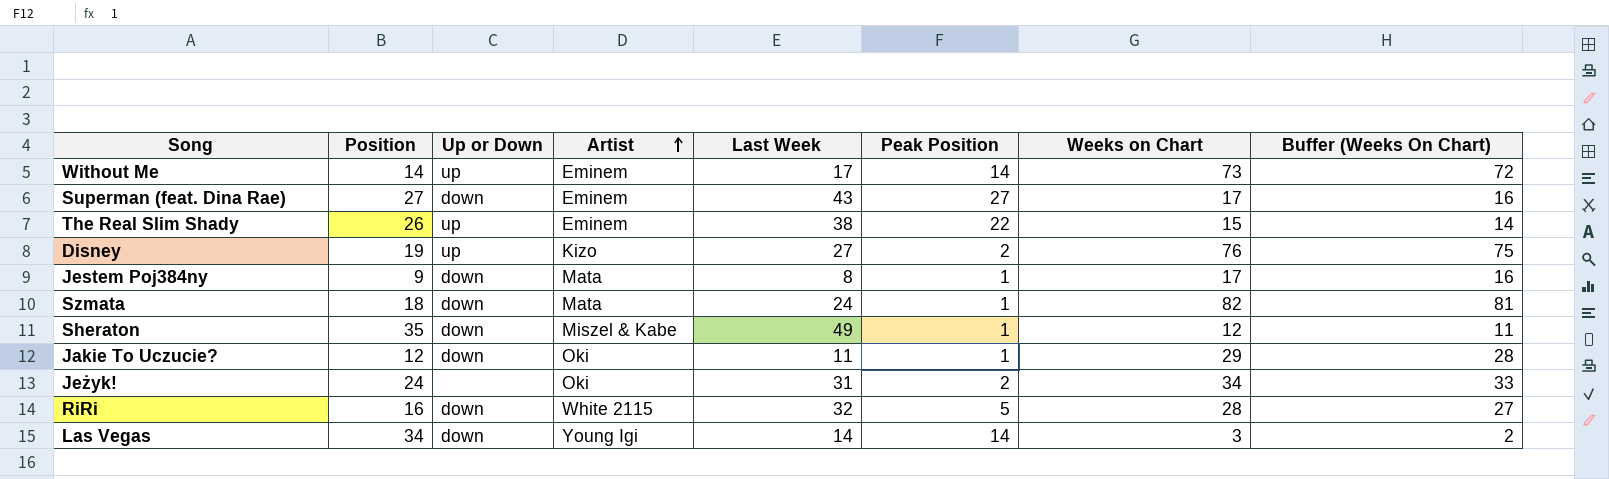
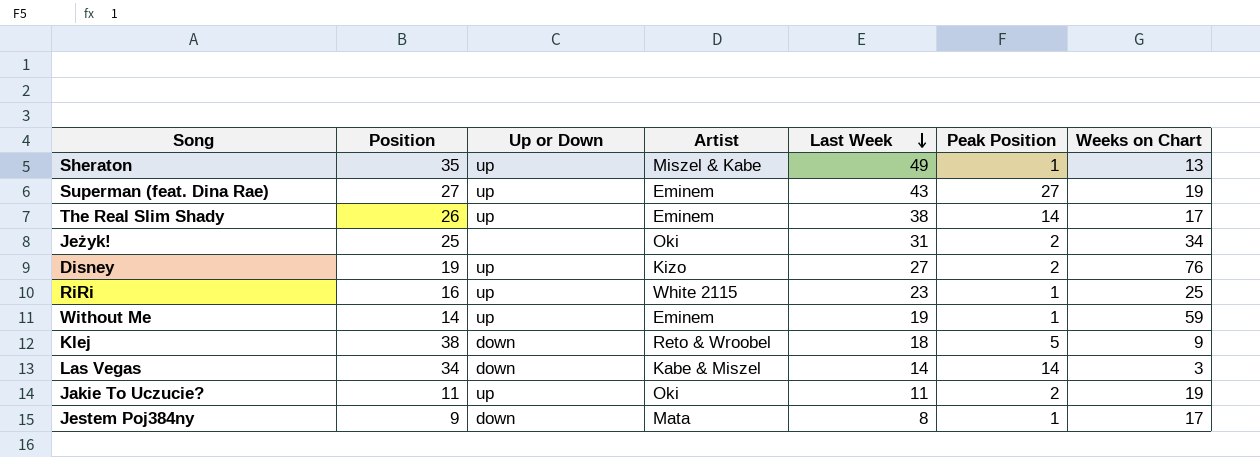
row order: Artist ascending -> Last Week descending
column Buffer (Weeks On Chart) | formula: [Weeks on Chart] - 1 -> none
row Szmata: 18 | down | Mata | 24 | 1 | 82 | 81 -> none
Sheraton | Up or Down: down -> up
Sheraton | Weeks on Chart: 12 -> 13
Superman (feat. Dina Rae) | Up or Down: down -> up
Superman (feat. Dina Rae) | Weeks on Chart: 17 -> 19
The Real Slim Shady | Peak Position: 22 -> 14
The Real Slim Shady | Weeks on Chart: 15 -> 17
Jeżyk! | Position: 24 -> 25
RiRi | Up or Down: down -> up
RiRi | Last Week: 32 -> 23
RiRi | Peak Position: 5 -> 1
RiRi | Weeks on Chart: 28 -> 25
Without Me | Last Week: 17 -> 19
Without Me | Peak Position: 14 -> 1
Without Me | Weeks on Chart: 73 -> 59
row Klej: none -> 38 | down | Reto & Wroobel | 18 | 5 | 9
Las Vegas | Artist: Young Igi -> Kabe & Miszel
Jakie To Uczucie? | Position: 12 -> 11
Jakie To Uczucie? | Up or Down: down -> up
Jakie To Uczucie? | Peak Position: 1 -> 2
Jakie To Uczucie? | Weeks on Chart: 29 -> 19

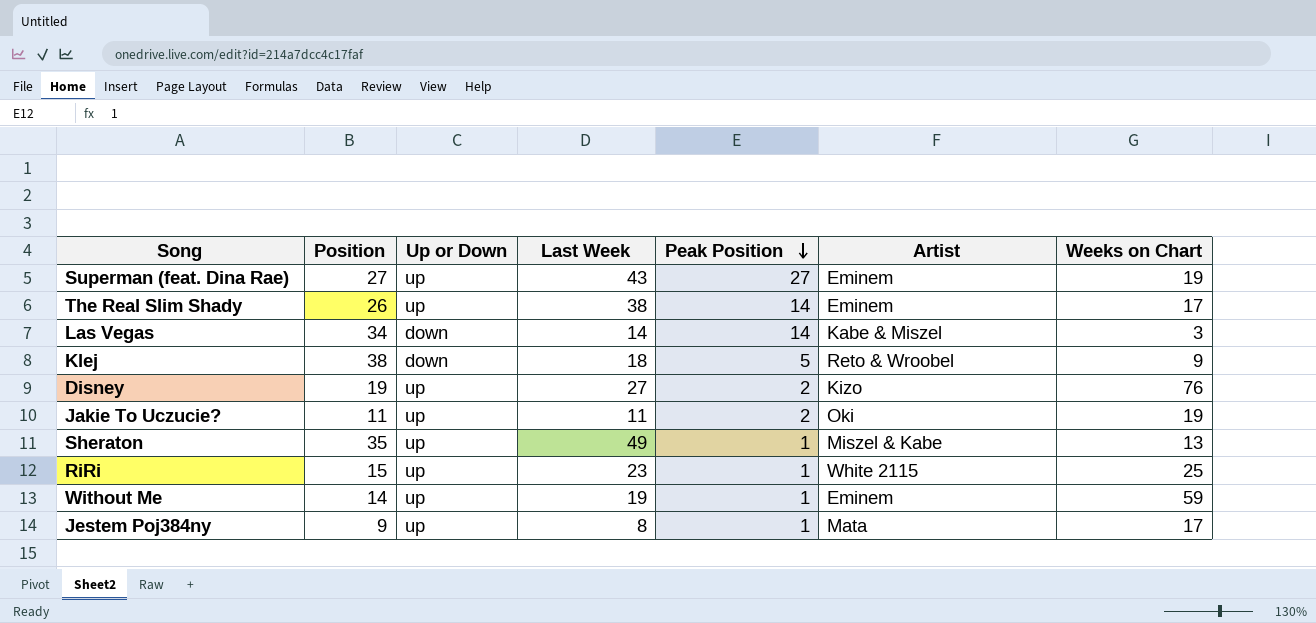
row order: Last Week descending -> Peak Position descending
column Artist | position: 4 -> 6
row Jeżyk!: 25 | none | Oki | 31 | 2 | 34 -> none
RiRi | Position: 16 -> 15
Jestem Poj384ny | Up or Down: down -> up

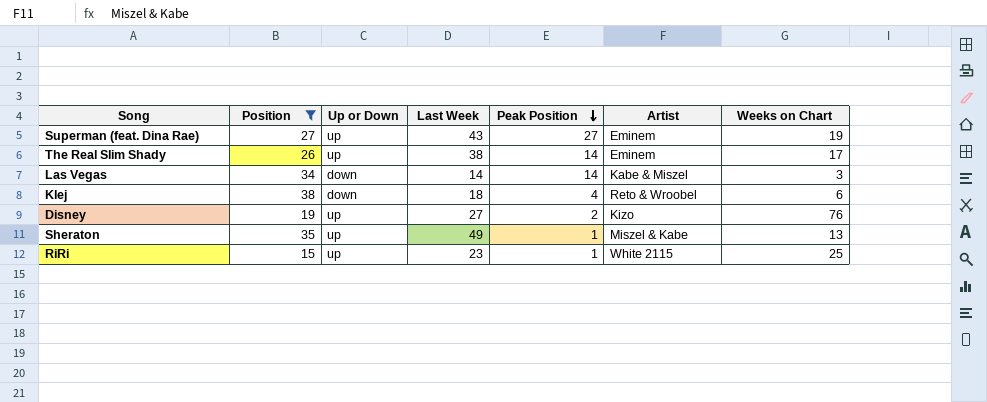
filter: none -> Position >= 15
Klej | Peak Position: 5 -> 4
Klej | Weeks on Chart: 9 -> 6

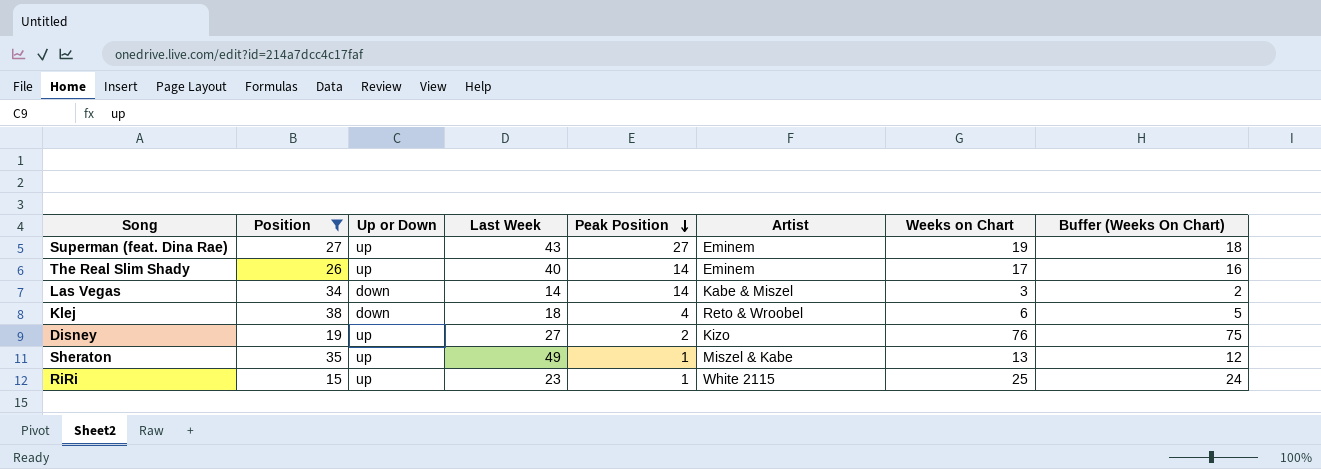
column Buffer (Weeks On Chart) | formula: none -> [Weeks on Chart] - 1
The Real Slim Shady | Last Week: 38 -> 40

